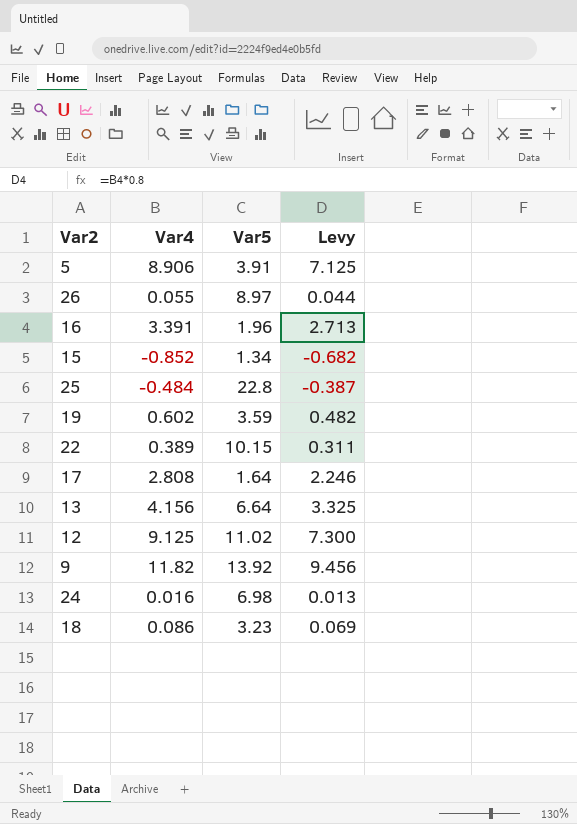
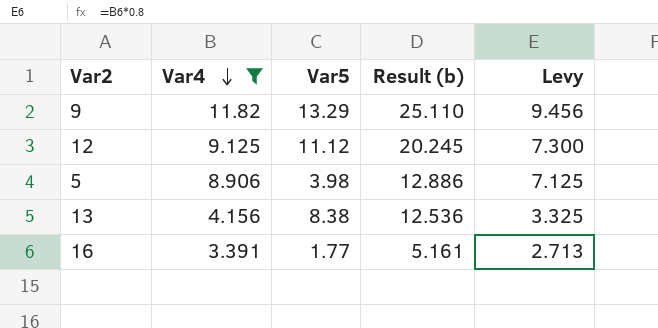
filter: none -> Var4 >= 3.391
row order: none -> Var4 descending
column Result (b) | formula: none -> [Var4] + [Var5]
9 | Var5: 13.92 -> 13.29
12 | Var5: 11.02 -> 11.12
5 | Var5: 3.91 -> 3.98
13 | Var5: 6.64 -> 8.38
16 | Var5: 1.96 -> 1.77

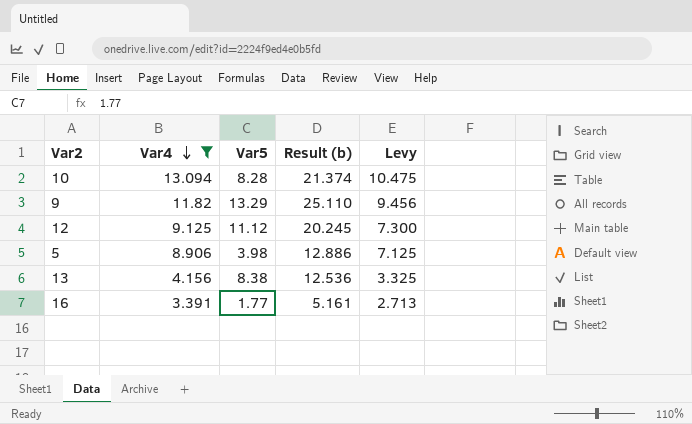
row 10: none -> 13.094 | 8.28 | 21.374 | 10.475

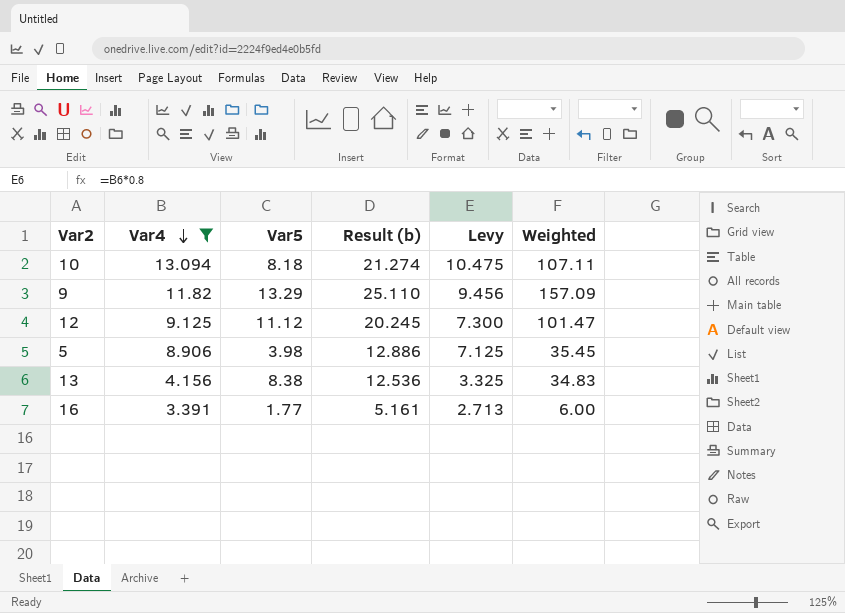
column Weighted | formula: none -> [Var4] * [Var5]
10 | Var5: 8.28 -> 8.18
10 | Result (b): 21.374 -> 21.274

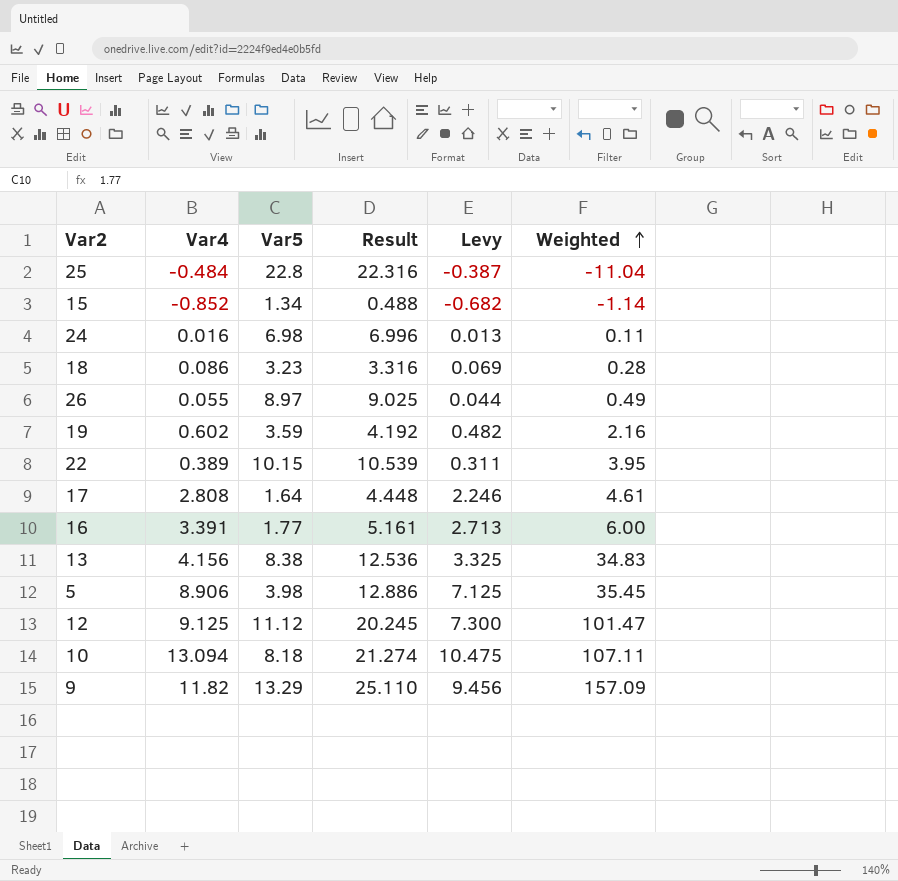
filter: Var4 >= 3.391 -> none
row order: Var4 descending -> Weighted ascending
column name: Result (b) -> Result

